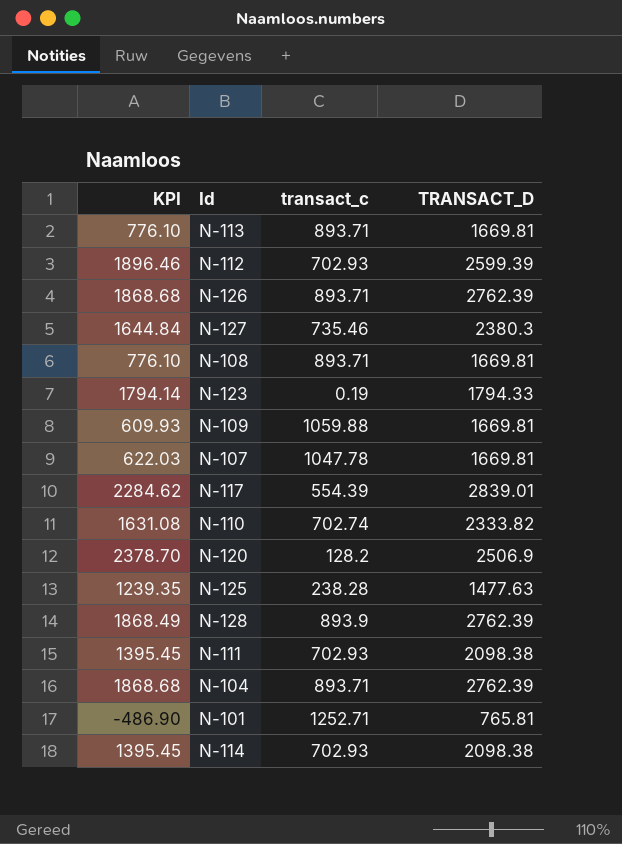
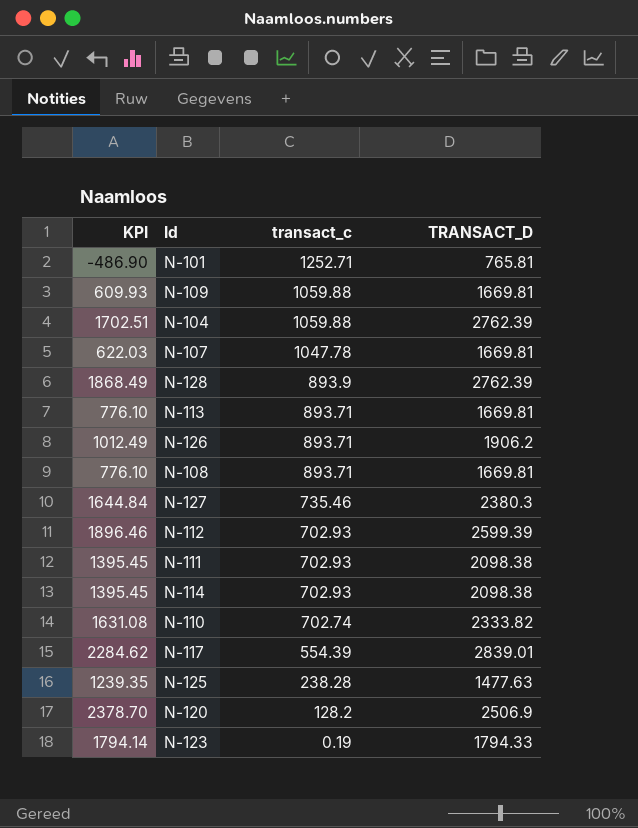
row order: none -> transact_c descending
N-104 | KPI: 1868.68 -> 1702.51
N-104 | transact_c: 893.71 -> 1059.88
N-126 | KPI: 1868.68 -> 1012.49
N-126 | TRANSACT_D: 2762.39 -> 1906.2

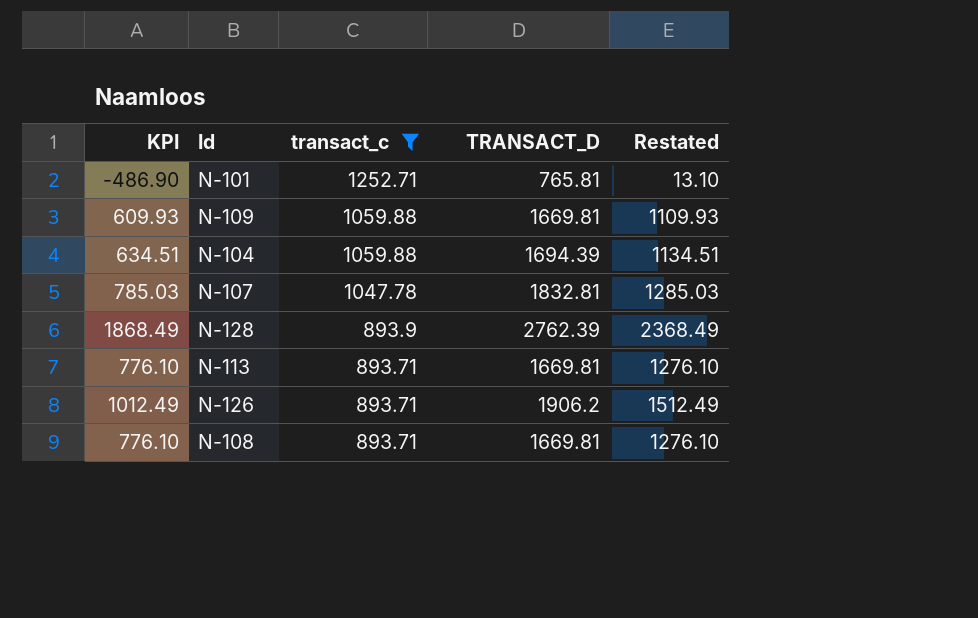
filter: none -> transact_c >= 893.71
column Restated | formula: none -> [KPI] + 500
N-104 | KPI: 1702.51 -> 634.51
N-104 | TRANSACT_D: 2762.39 -> 1694.39
N-107 | KPI: 622.03 -> 785.03
N-107 | TRANSACT_D: 1669.81 -> 1832.81

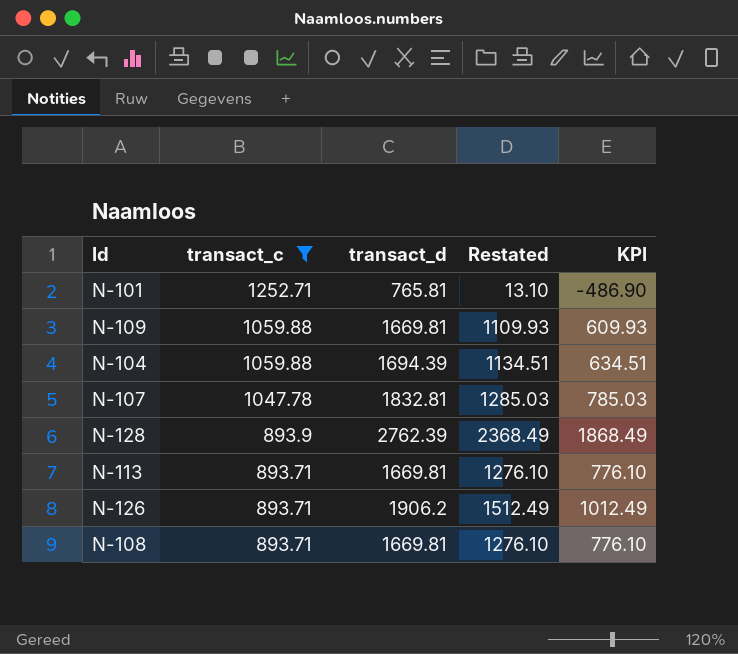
column name: TRANSACT_D -> transact_d
column KPI | position: 1 -> 5

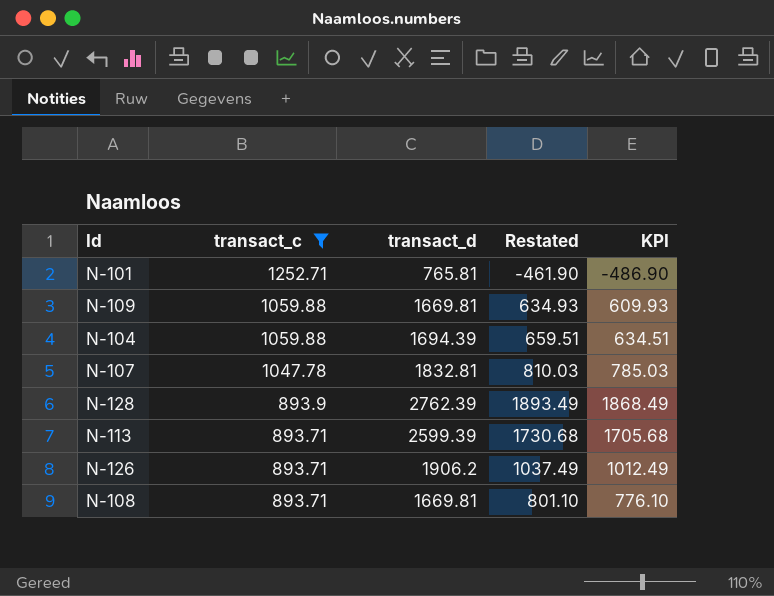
column Restated | formula: [KPI] + 500 -> [KPI] + 25
N-113 | transact_d: 1669.81 -> 2599.39
N-113 | KPI: 776.10 -> 1705.68

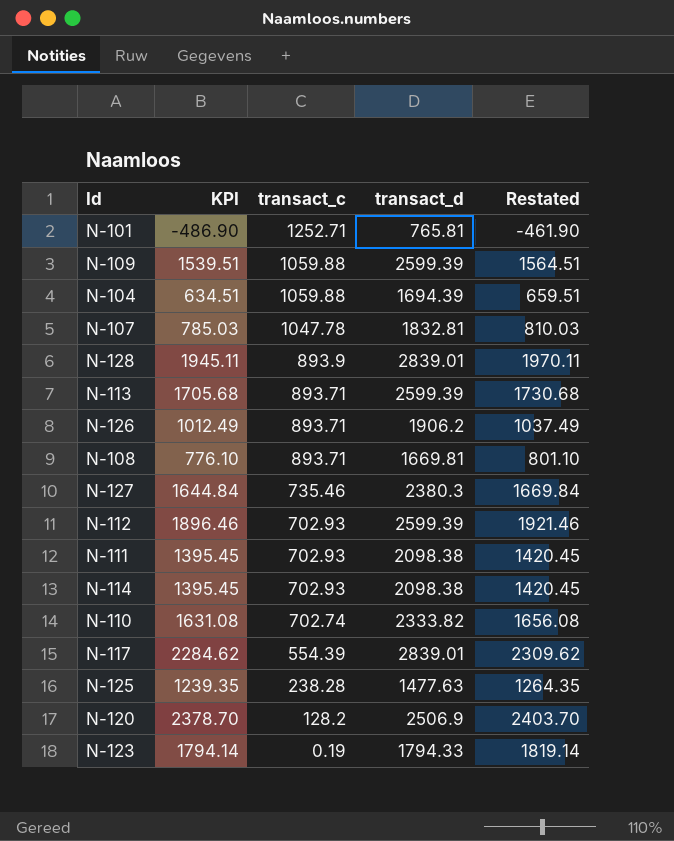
filter: transact_c >= 893.71 -> none
column KPI | position: 5 -> 2
N-109 | KPI: 609.93 -> 1539.51
N-109 | transact_d: 1669.81 -> 2599.39
N-109 | Restated: 634.93 -> 1564.51
N-128 | KPI: 1868.49 -> 1945.11
N-128 | transact_d: 2762.39 -> 2839.01
N-128 | Restated: 1893.49 -> 1970.11

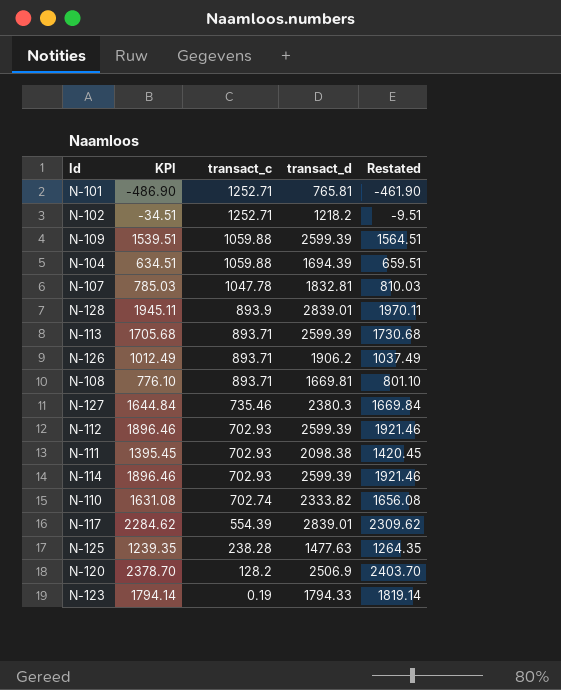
row N-102: none -> -34.51 | 1252.71 | 1218.2 | -9.51
N-114 | KPI: 1395.45 -> 1896.46
N-114 | transact_d: 2098.38 -> 2599.39
N-114 | Restated: 1420.45 -> 1921.46

